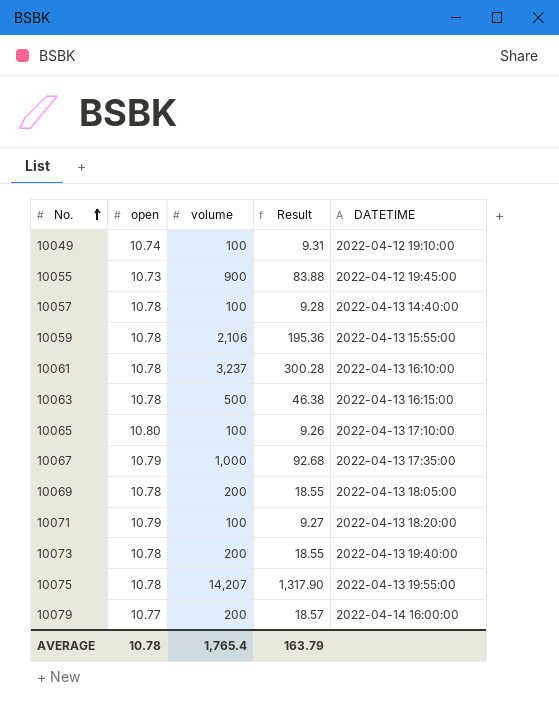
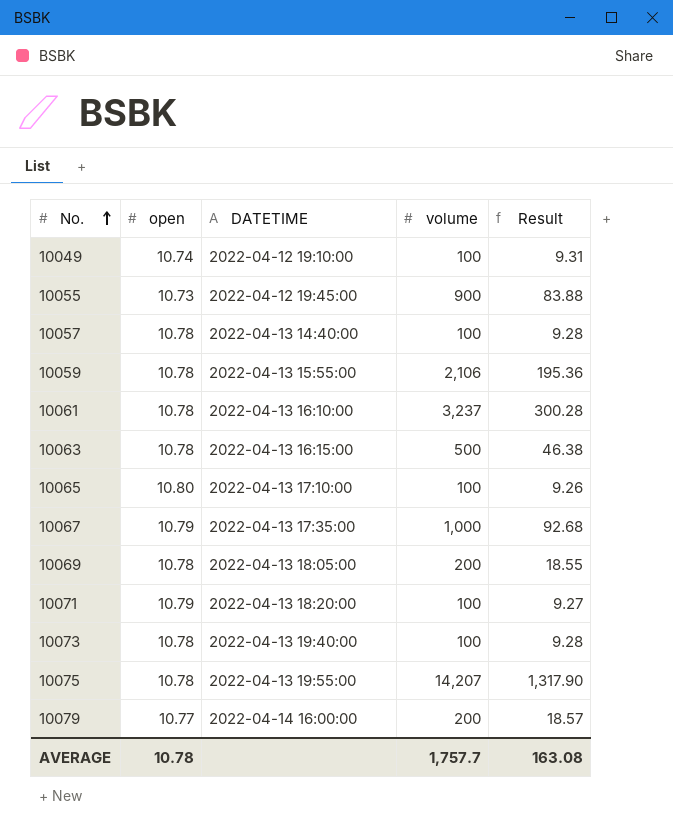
column DATETIME | position: 5 -> 3
10073 | volume: 200 -> 100
10073 | Result: 18.55 -> 9.28
AVERAGE | volume: 1,765.4 -> 1,757.7
AVERAGE | Result: 163.79 -> 163.08

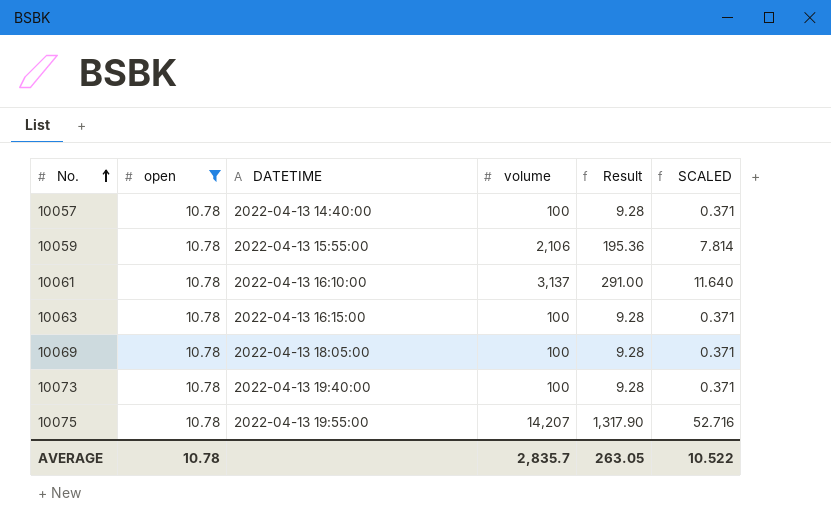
filter: none -> open = 10.78
column SCALED | formula: none -> [Result] * 0.04
10061 | volume: 3,237 -> 3,137
10061 | Result: 300.28 -> 291.00
10063 | volume: 500 -> 100
10063 | Result: 46.38 -> 9.28
10069 | volume: 200 -> 100
10069 | Result: 18.55 -> 9.28
AVERAGE | volume: 1,757.7 -> 2,835.7
AVERAGE | Result: 163.08 -> 263.05

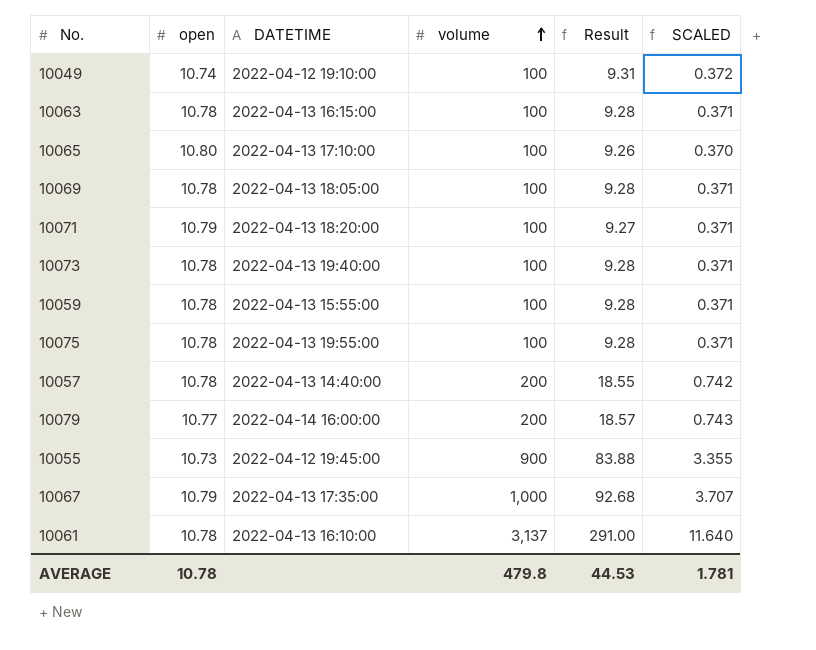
filter: open = 10.78 -> none
row order: No. ascending -> volume ascending
10059 | volume: 2,106 -> 100
10059 | Result: 195.36 -> 9.28
10059 | SCALED: 7.814 -> 0.371
10075 | volume: 14,207 -> 100
10075 | Result: 1,317.90 -> 9.28
10075 | SCALED: 52.716 -> 0.371
10057 | volume: 100 -> 200
10057 | Result: 9.28 -> 18.55
10057 | SCALED: 0.371 -> 0.742
AVERAGE | volume: 2,835.7 -> 479.8
AVERAGE | Result: 263.05 -> 44.53
AVERAGE | SCALED: 10.522 -> 1.781

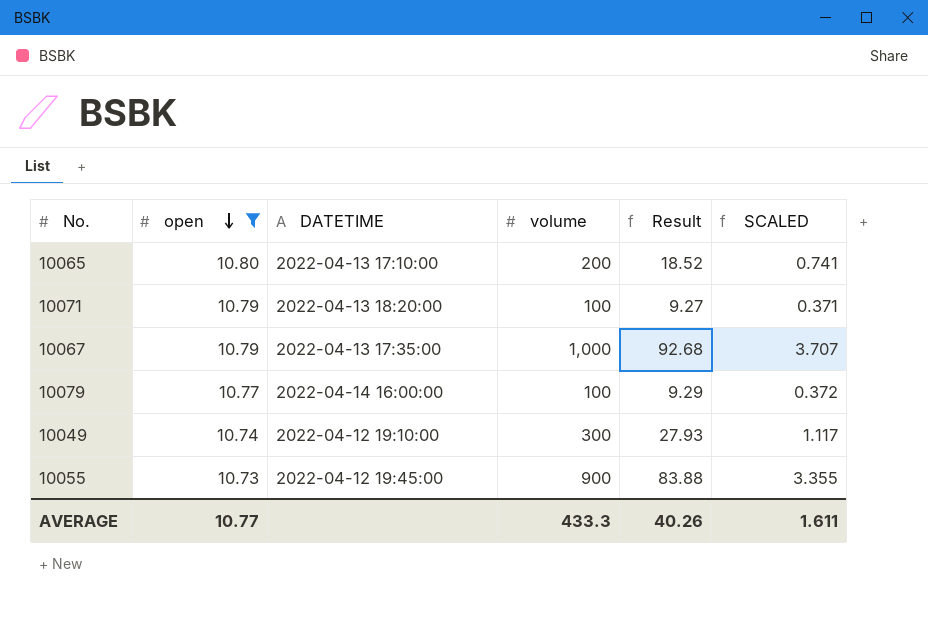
filter: none -> open != 10.78
row order: volume ascending -> open descending
10065 | volume: 100 -> 200
10065 | Result: 9.26 -> 18.52
10065 | SCALED: 0.370 -> 0.741
10079 | volume: 200 -> 100
10079 | Result: 18.57 -> 9.29
10079 | SCALED: 0.743 -> 0.372
10049 | volume: 100 -> 300
10049 | Result: 9.31 -> 27.93
10049 | SCALED: 0.372 -> 1.117
AVERAGE | open: 10.78 -> 10.77
AVERAGE | volume: 479.8 -> 433.3
AVERAGE | Result: 44.53 -> 40.26
AVERAGE | SCALED: 1.781 -> 1.611

